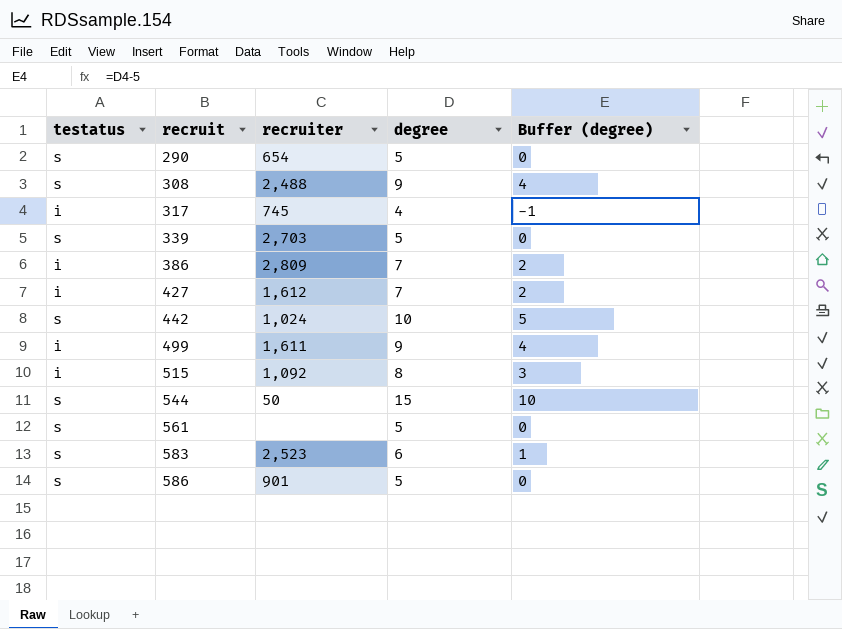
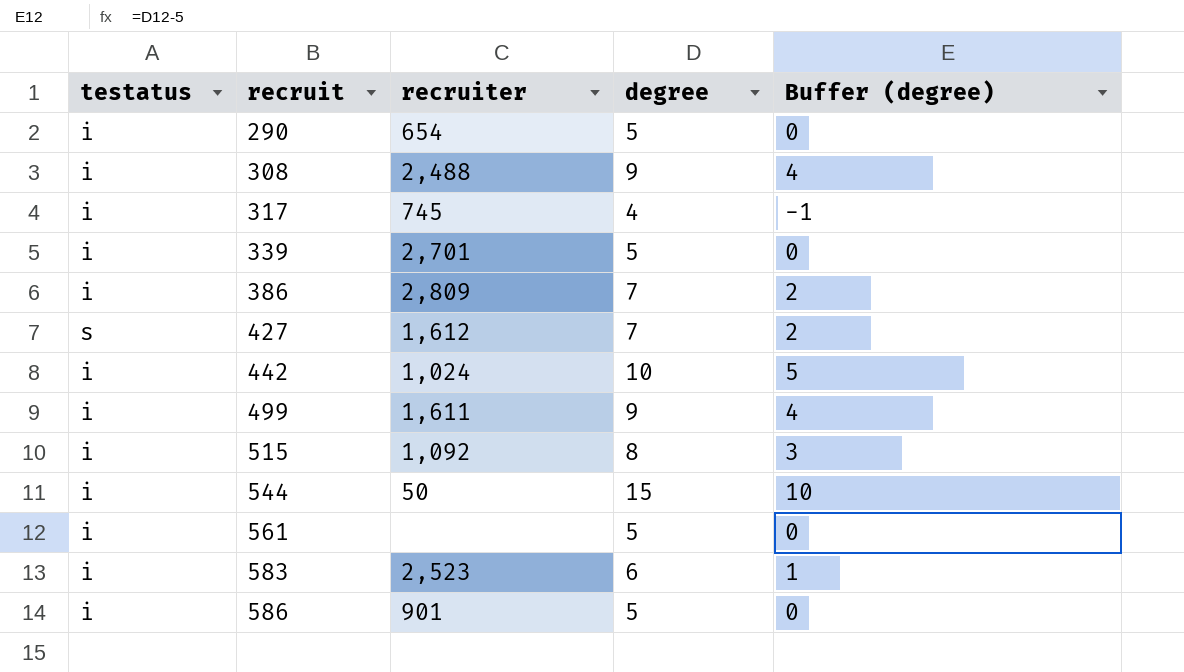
290 | testatus: s -> i
308 | testatus: s -> i
339 | testatus: s -> i
339 | recruiter: 2,703 -> 2,701
427 | testatus: i -> s
442 | testatus: s -> i
544 | testatus: s -> i
561 | testatus: s -> i
583 | testatus: s -> i
586 | testatus: s -> i

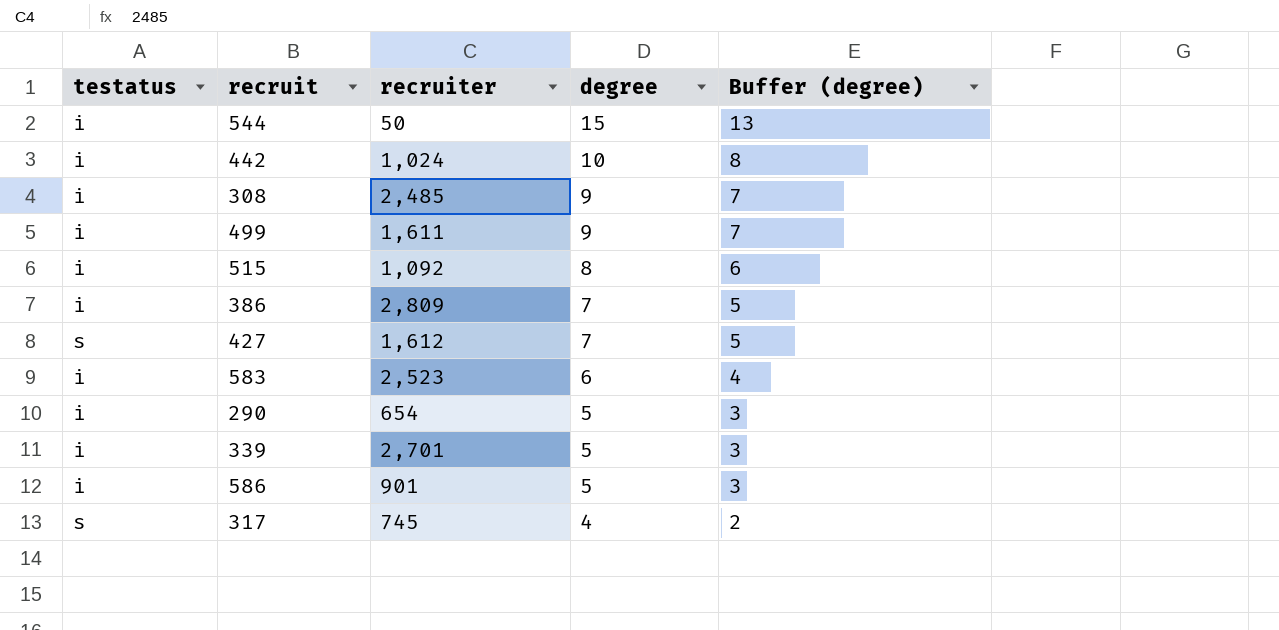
row order: recruit ascending -> degree descending
column Buffer (degree) | formula: [degree] - 5 -> [degree] - 2
row 561: i | none | 5 | 0 -> none
308 | recruiter: 2,488 -> 2,485
317 | testatus: i -> s

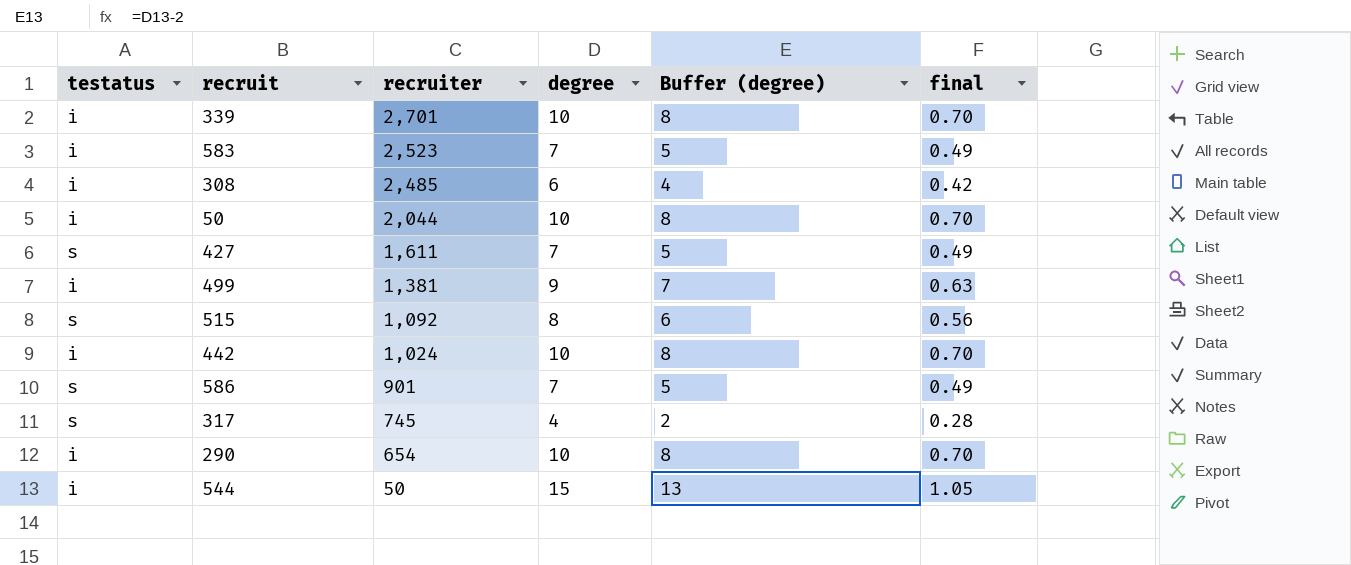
row order: degree descending -> recruiter descending
column final | formula: none -> [degree] * 0.07
row 386: i | 2,809 | 7 | 5 -> none
339 | degree: 5 -> 10
339 | Buffer (degree): 3 -> 8
583 | degree: 6 -> 7
583 | Buffer (degree): 4 -> 5
308 | degree: 9 -> 6
308 | Buffer (degree): 7 -> 4
row 50: none -> i | 2,044 | 10 | 8 | 0.70
427 | recruiter: 1,612 -> 1,611
499 | recruiter: 1,611 -> 1,381
515 | testatus: i -> s
586 | testatus: i -> s
586 | degree: 5 -> 7
586 | Buffer (degree): 3 -> 5
290 | degree: 5 -> 10
290 | Buffer (degree): 3 -> 8

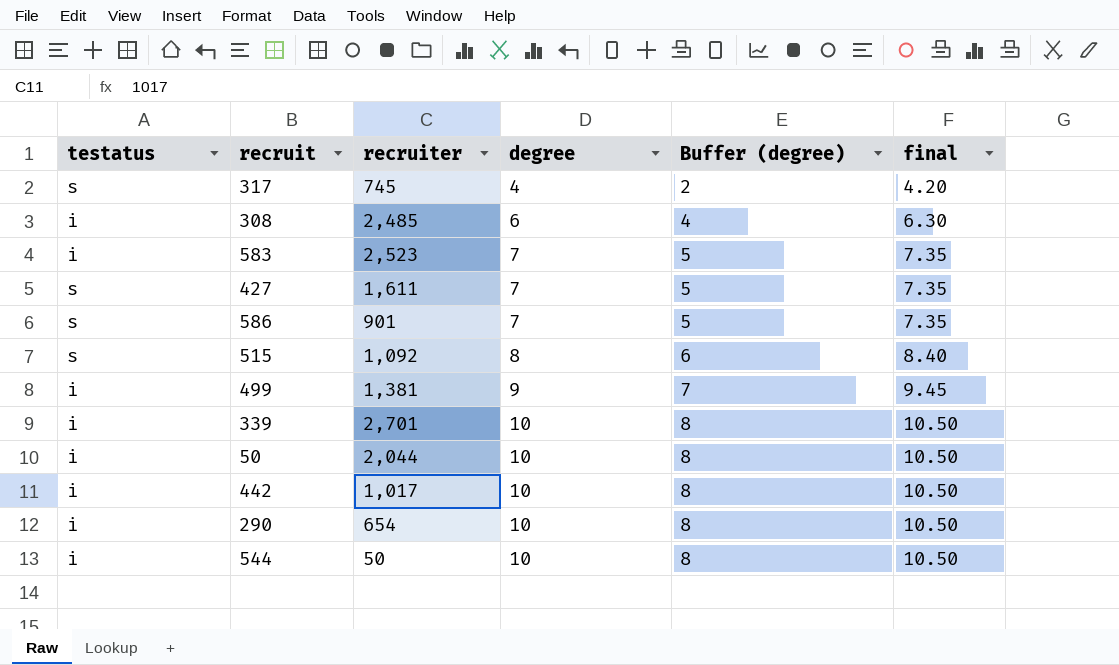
row order: recruiter descending -> degree ascending
column final | formula: [degree] * 0.07 -> [degree] * 1.05
442 | recruiter: 1,024 -> 1,017
544 | degree: 15 -> 10
544 | Buffer (degree): 13 -> 8

